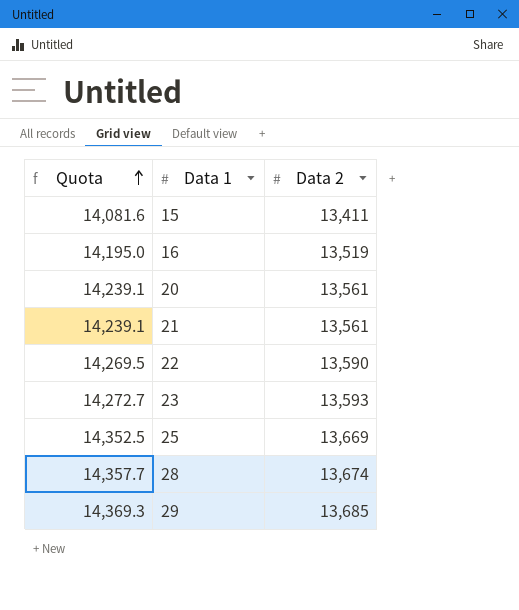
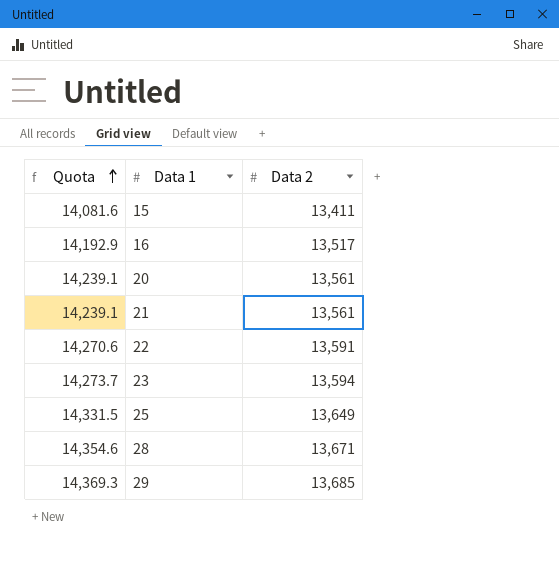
16 | Quota: 14,195.0 -> 14,192.9
16 | Data 2: 13,519 -> 13,517
22 | Quota: 14,269.5 -> 14,270.6
22 | Data 2: 13,590 -> 13,591
23 | Quota: 14,272.7 -> 14,273.7
23 | Data 2: 13,593 -> 13,594
25 | Quota: 14,352.5 -> 14,331.5
25 | Data 2: 13,669 -> 13,649
28 | Quota: 14,357.7 -> 14,354.6
28 | Data 2: 13,674 -> 13,671

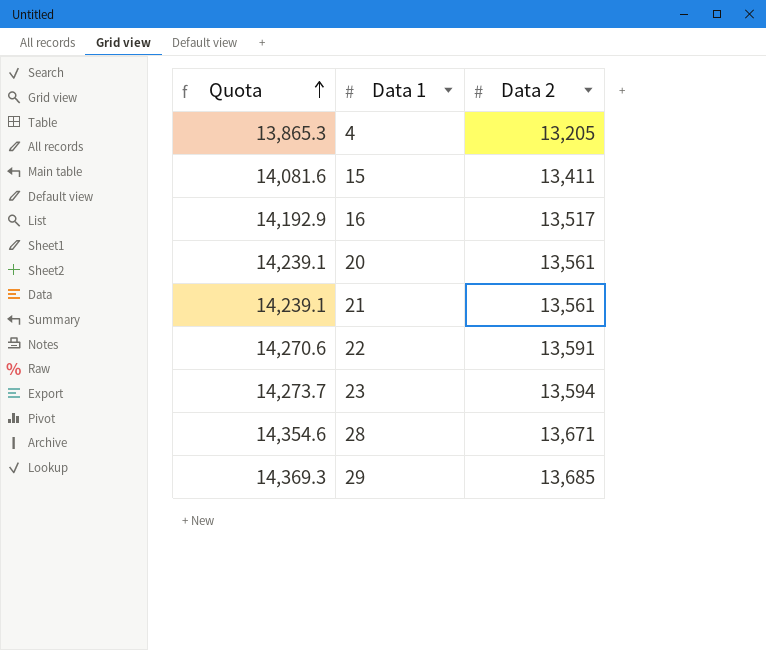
row 25: 14,331.5 | 13,649 -> none
row 4: none -> 13,865.3 | 13,205

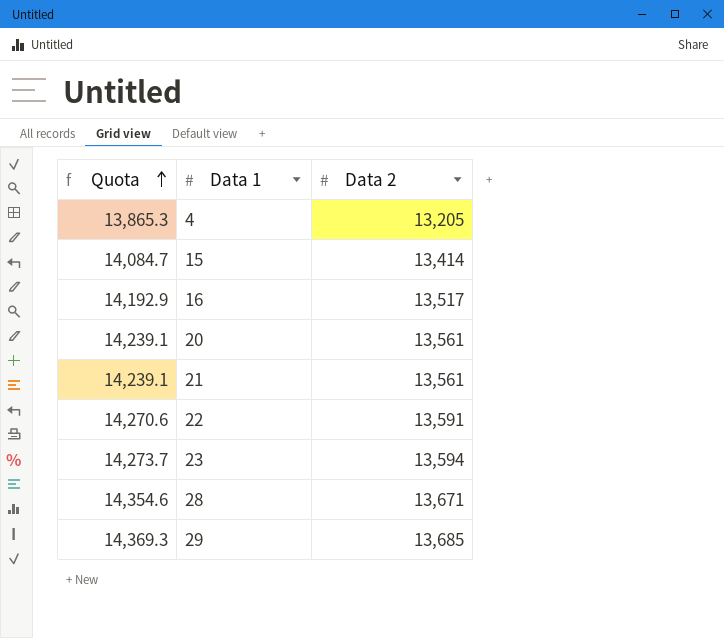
15 | Quota: 14,081.6 -> 14,084.7
15 | Data 2: 13,411 -> 13,414

